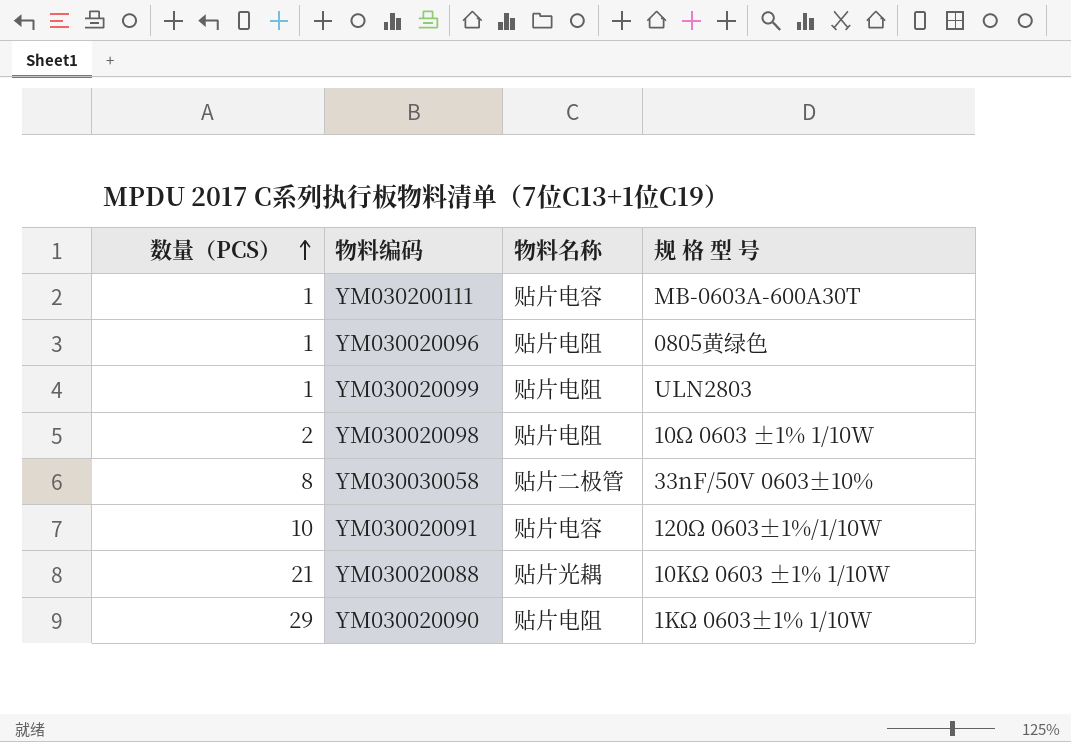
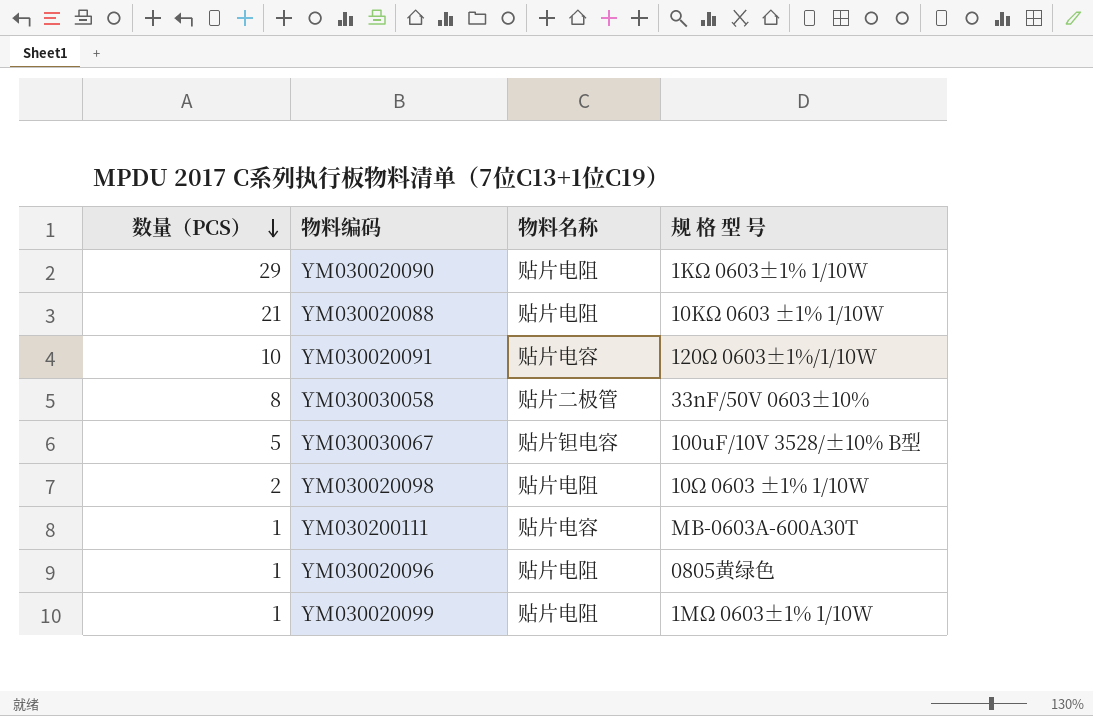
row order: 数量（PCS） ascending -> 数量（PCS） descending
YM030020088 | 物料名称: 贴片光耦 -> 贴片电阻
row YM030030067: none -> 5 | 贴片钽电容 | 100uF/10V 3528/±10% B型
YM030020099 | 规 格 型 号: ULN2803 -> 1MΩ 0603±1% 1/10W

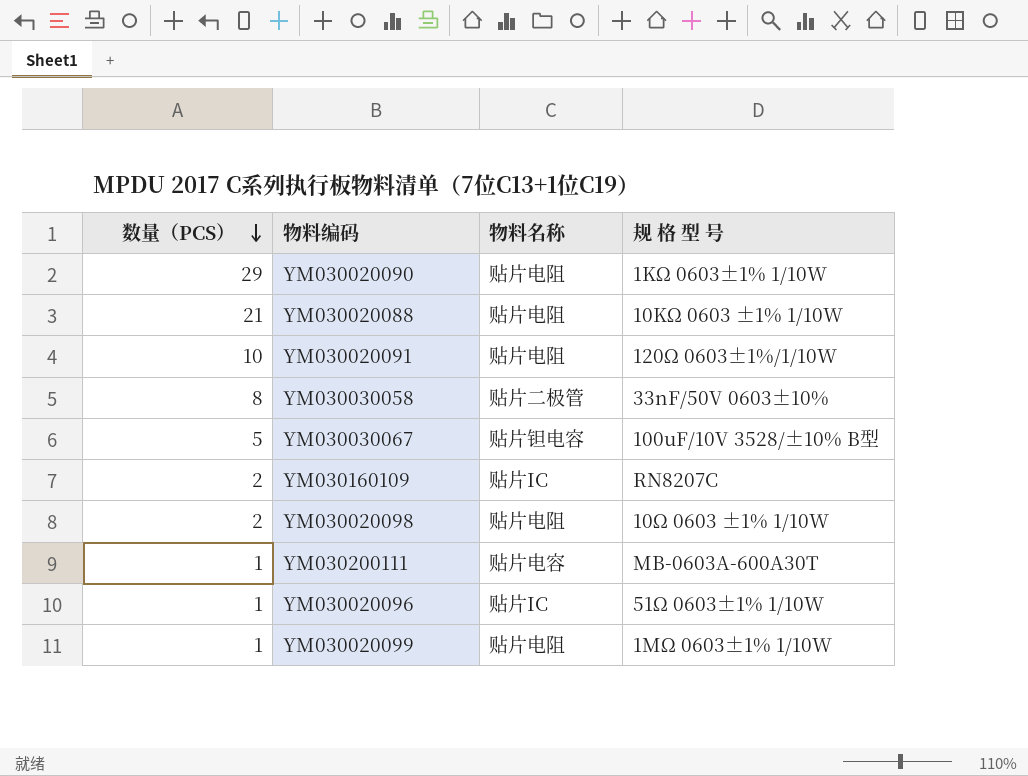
YM030020091 | 物料名称: 贴片电容 -> 贴片电阻
row YM030160109: none -> 2 | 贴片IC | RN8207C
YM030020096 | 物料名称: 贴片电阻 -> 贴片IC
YM030020096 | 规 格 型 号: 0805黄绿色 -> 51Ω 0603±1% 1/10W

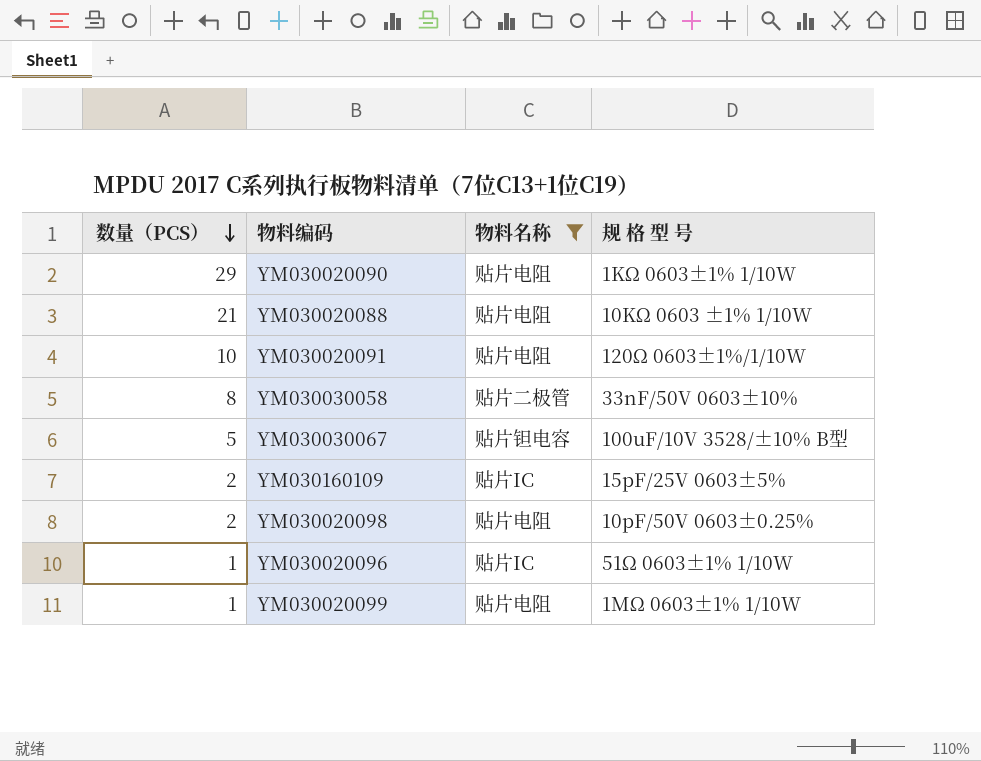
filter: none -> 物料名称 != 贴片电容
YM030160109 | 规 格 型 号: RN8207C -> 15pF/25V 0603±5%
YM030020098 | 规 格 型 号: 10Ω 0603 ±1% 1/10W -> 10pF/50V 0603±0.25%

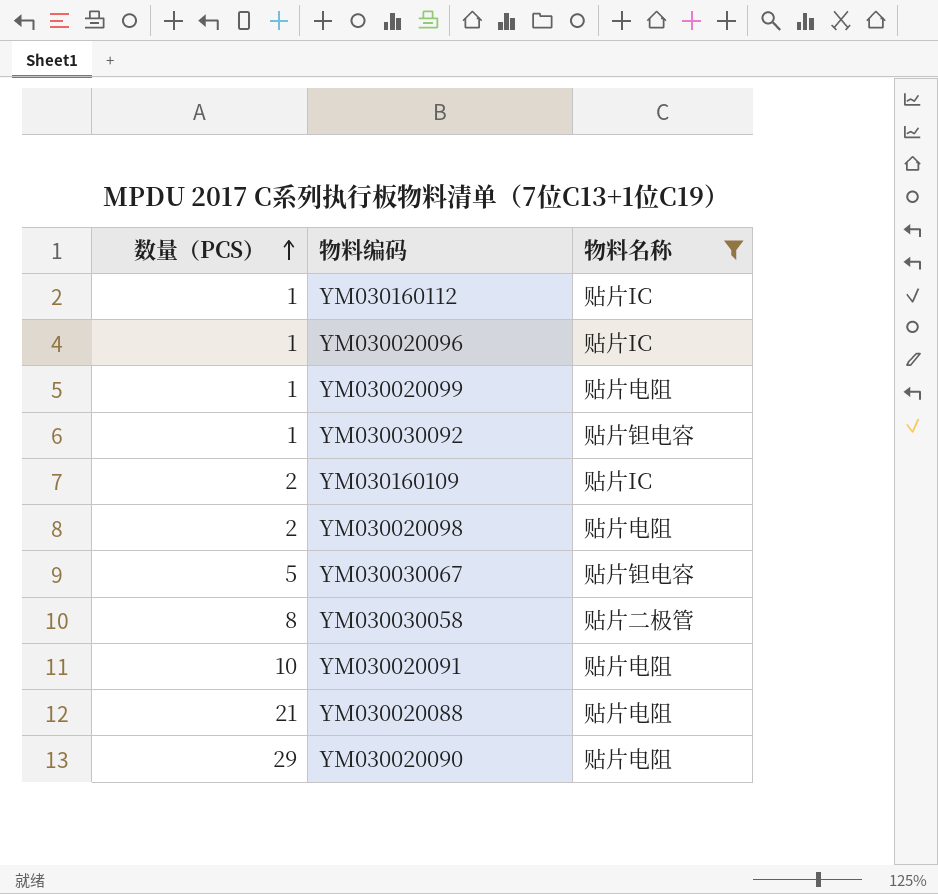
row order: 数量（PCS） descending -> 数量（PCS） ascending
column 规 格 型 号 | position: 4 -> none
row YM030160112: none -> 1 | 贴片IC
row YM030030092: none -> 1 | 贴片钽电容

